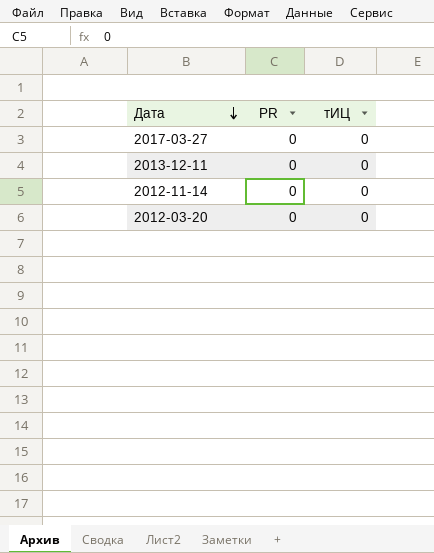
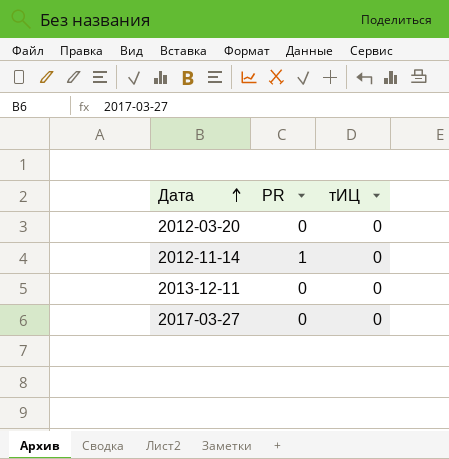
row order: Дата descending -> Дата ascending
2012-11-14 | PR: 0 -> 1

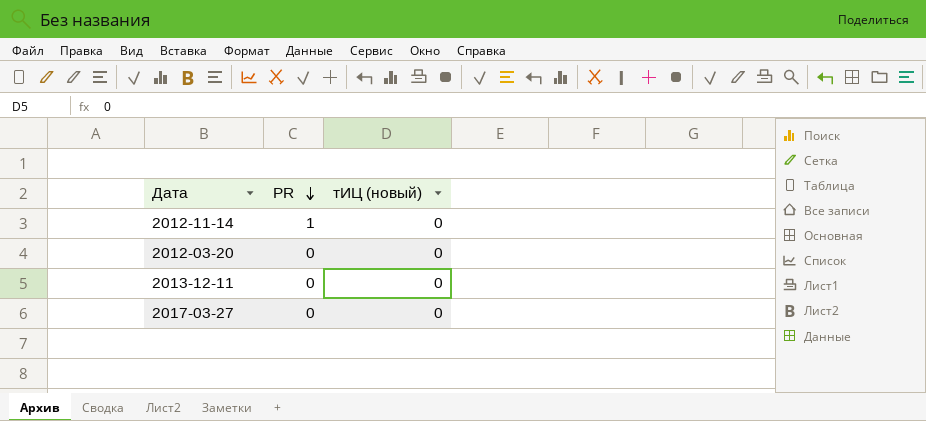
row order: Дата ascending -> PR descending
column name: тИЦ -> тИЦ (новый)

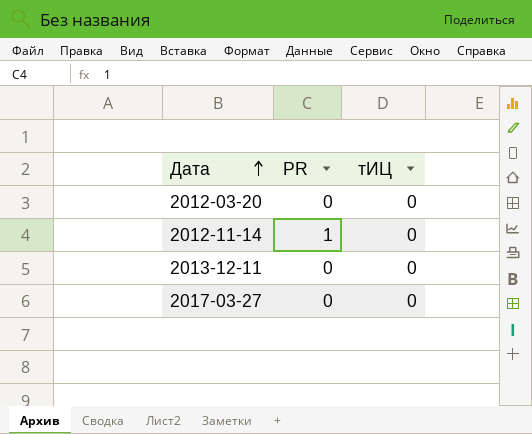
row order: PR descending -> Дата ascending
column name: тИЦ (новый) -> тИЦ

